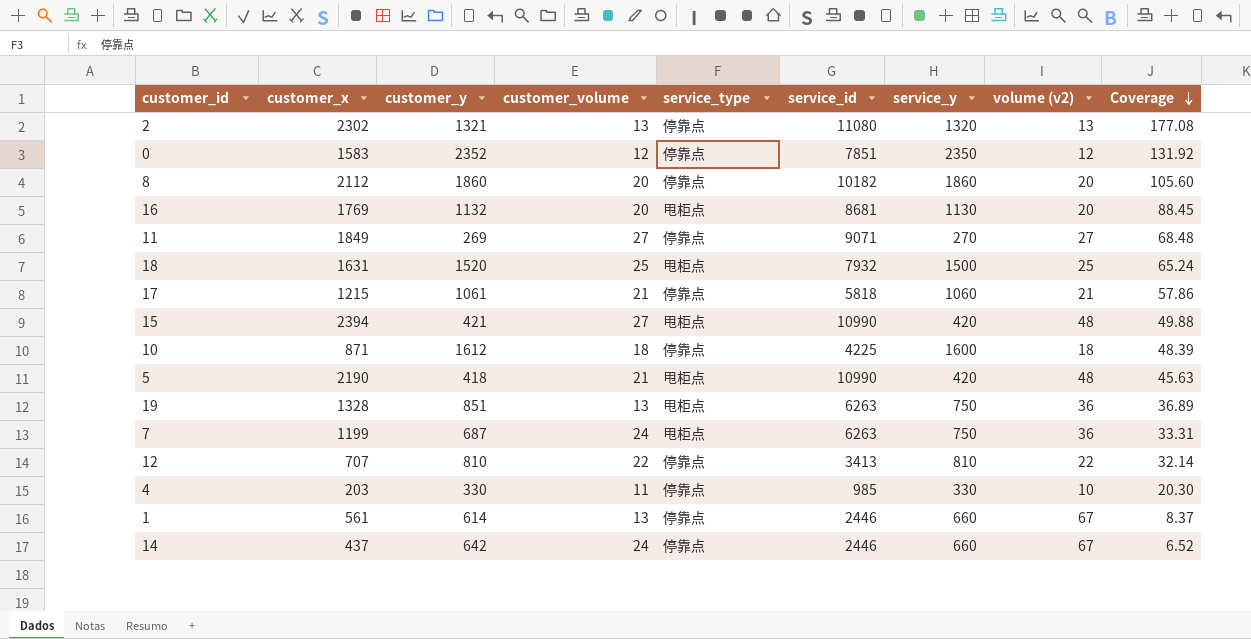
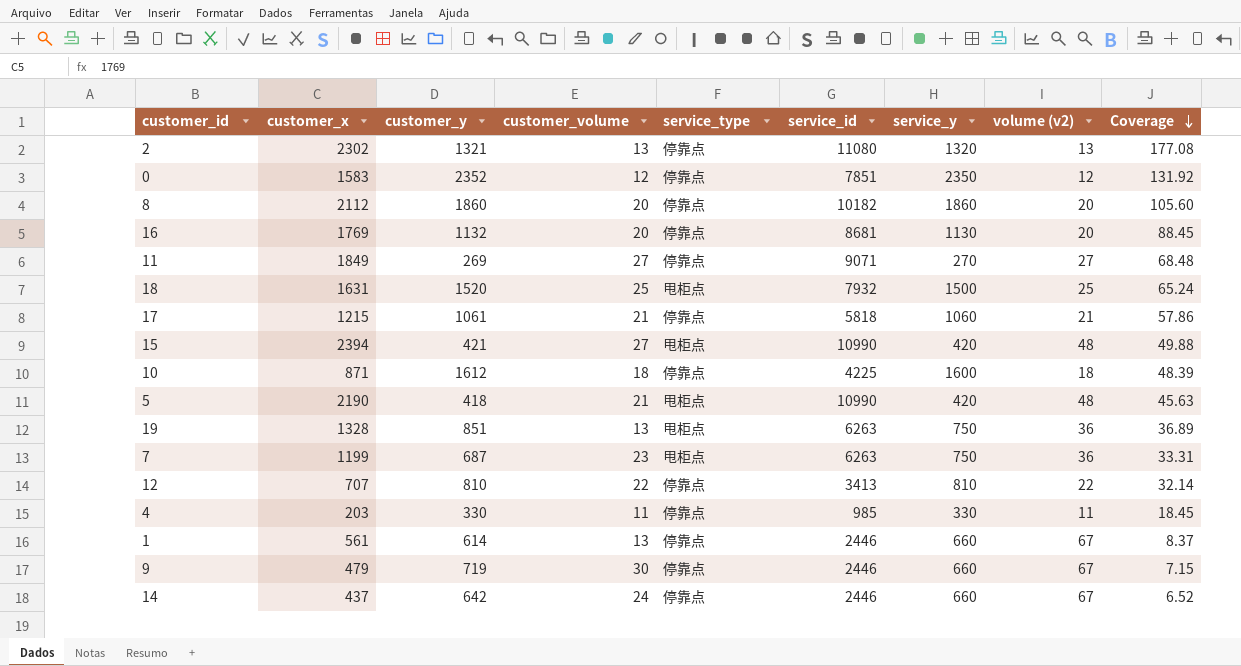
16 | service_type: 甩柜点 -> 停靠点
7 | customer_volume: 24 -> 23
4 | volume (v2): 10 -> 11
4 | Coverage: 20.30 -> 18.45
row 9: none -> 479 | 719 | 30 | 停靠点 | 2446 | 660 | 67 | 7.15

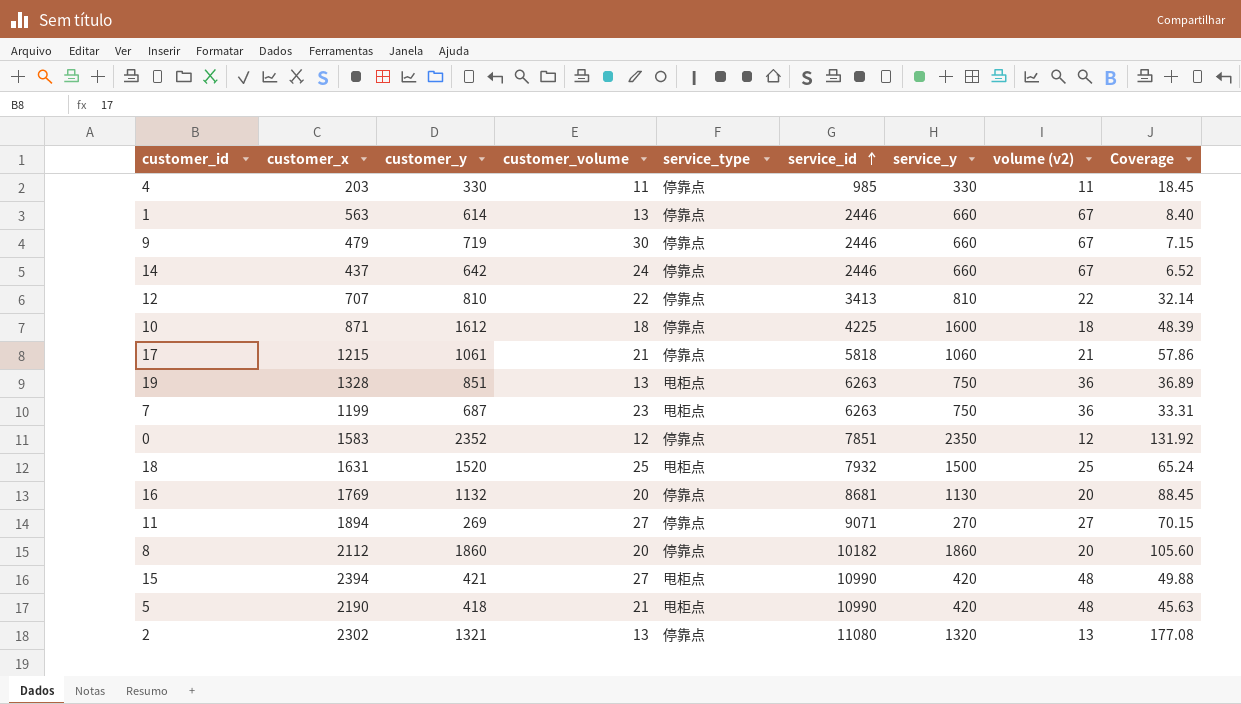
row order: Coverage descending -> service_id ascending
1 | customer_x: 561 -> 563
1 | Coverage: 8.37 -> 8.40
11 | customer_x: 1849 -> 1894
11 | Coverage: 68.48 -> 70.15

